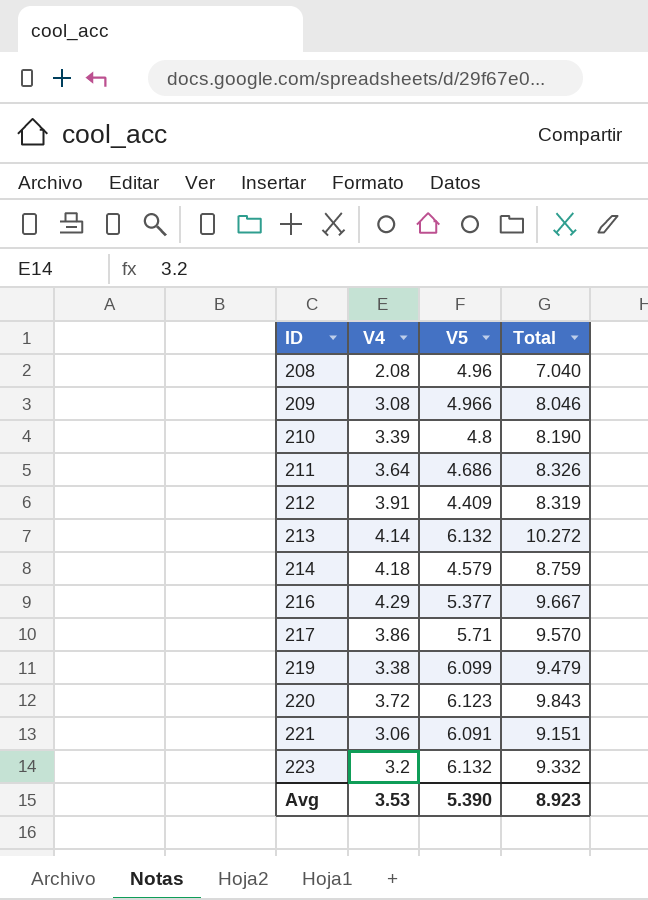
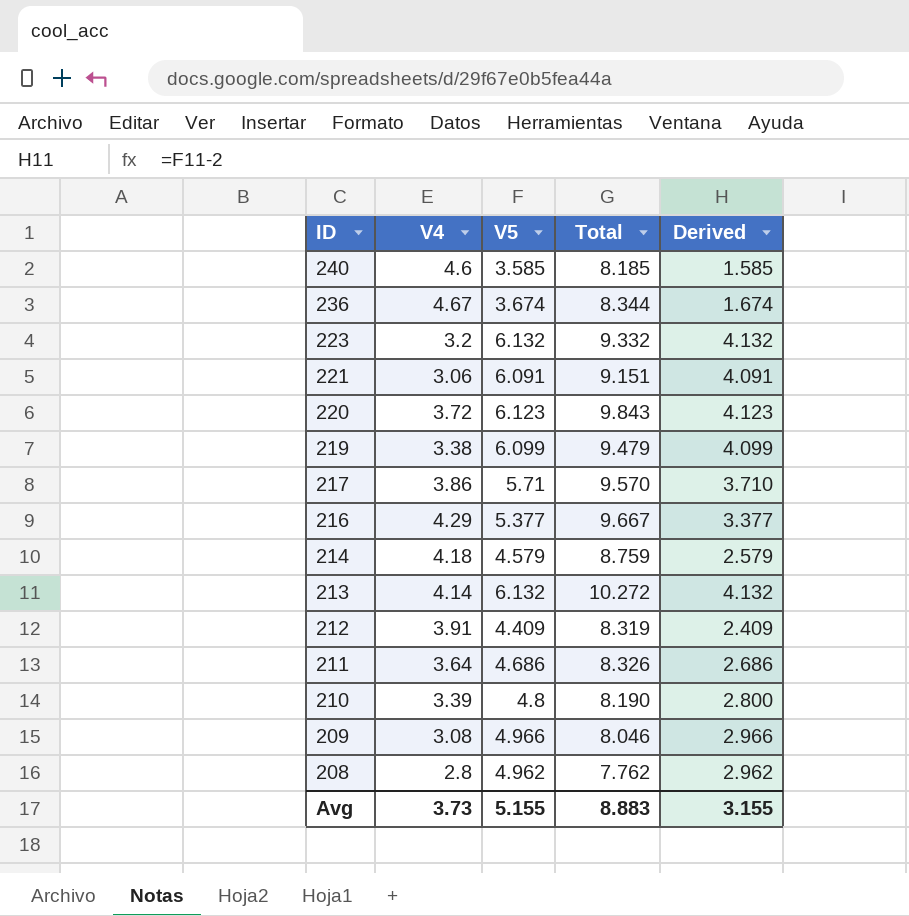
row order: ID ascending -> ID descending
column Derived | formula: none -> [V5] - 2
row 240: none -> 4.6 | 3.585 | 8.185 | 1.585
row 236: none -> 4.67 | 3.674 | 8.344 | 1.674
208 | V4: 2.08 -> 2.8
208 | V5: 4.96 -> 4.962
208 | Total: 7.040 -> 7.762
Avg | V4: 3.53 -> 3.73
Avg | V5: 5.390 -> 5.155
Avg | Total: 8.923 -> 8.883

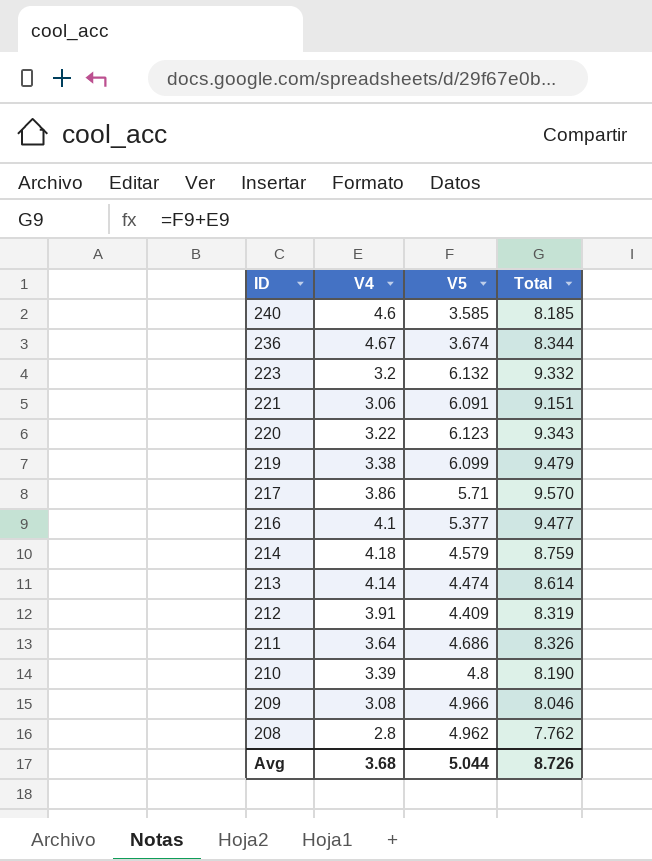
column Derived | formula: [V5] - 2 -> none
220 | V4: 3.72 -> 3.22
220 | Total: 9.843 -> 9.343
216 | V4: 4.29 -> 4.1
216 | Total: 9.667 -> 9.477
213 | V5: 6.132 -> 4.474
213 | Total: 10.272 -> 8.614
Avg | V4: 3.73 -> 3.68
Avg | V5: 5.155 -> 5.044
Avg | Total: 8.883 -> 8.726

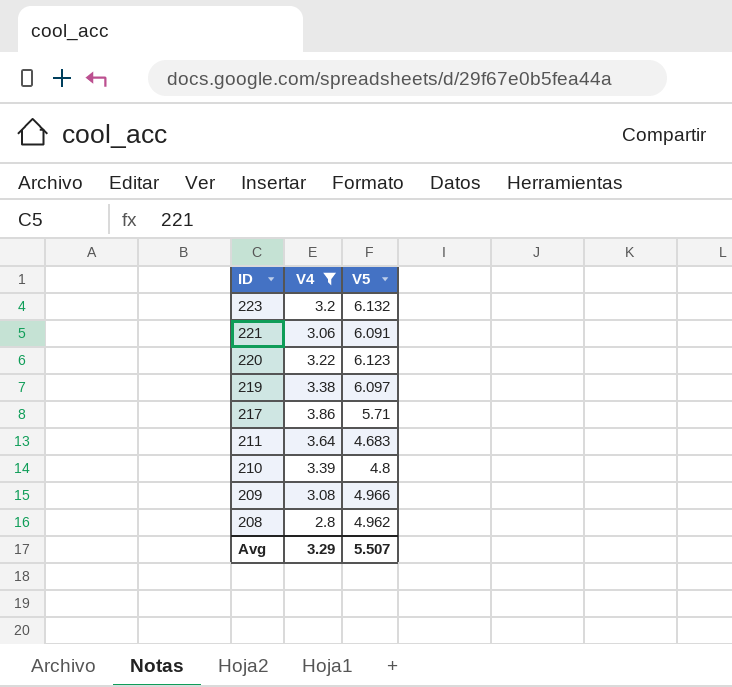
filter: none -> V4 <= 3.86
column Total | formula: [V4] + [V5] -> none
219 | V5: 6.099 -> 6.097
211 | V5: 4.686 -> 4.683
Avg | V4: 3.68 -> 3.29
Avg | V5: 5.044 -> 5.507

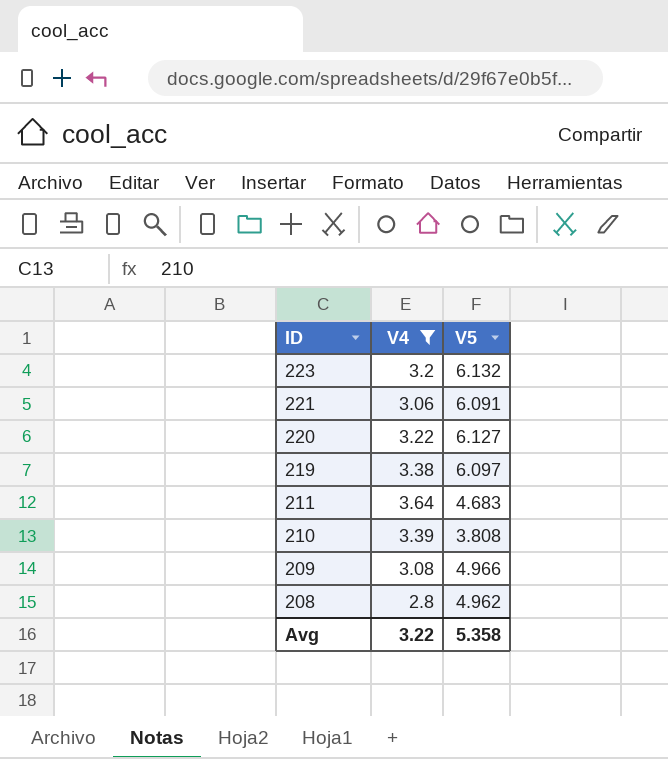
row 217: 3.86 | 5.71 -> none
220 | V5: 6.123 -> 6.127
210 | V5: 4.8 -> 3.808
Avg | V4: 3.29 -> 3.22
Avg | V5: 5.507 -> 5.358

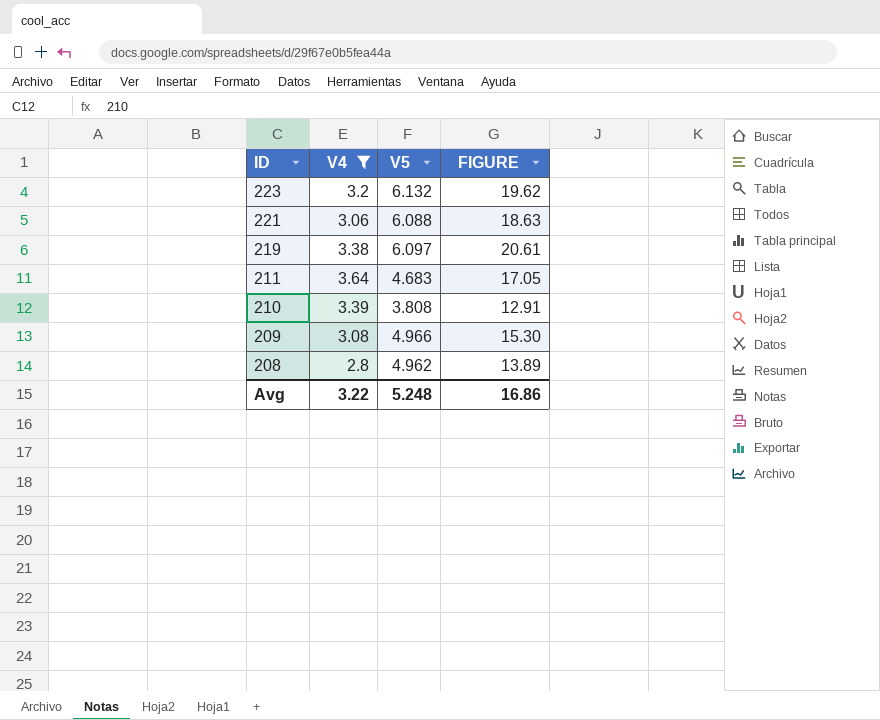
column FIGURE | formula: none -> [V4] * [V5]
row 220: 3.22 | 6.127 -> none
221 | V5: 6.091 -> 6.088
Avg | V5: 5.358 -> 5.248

